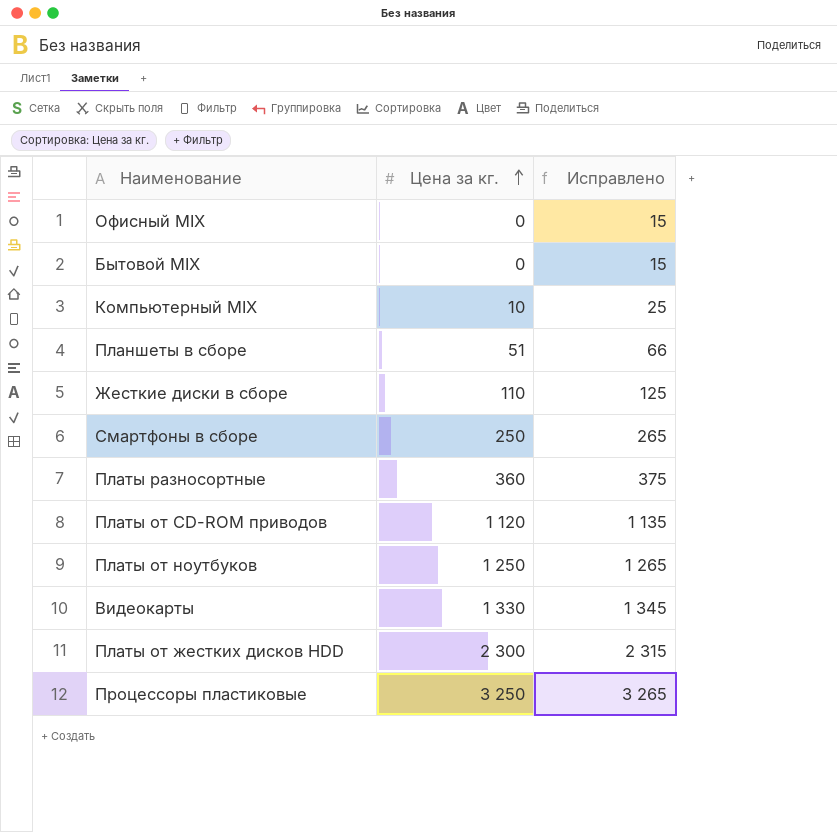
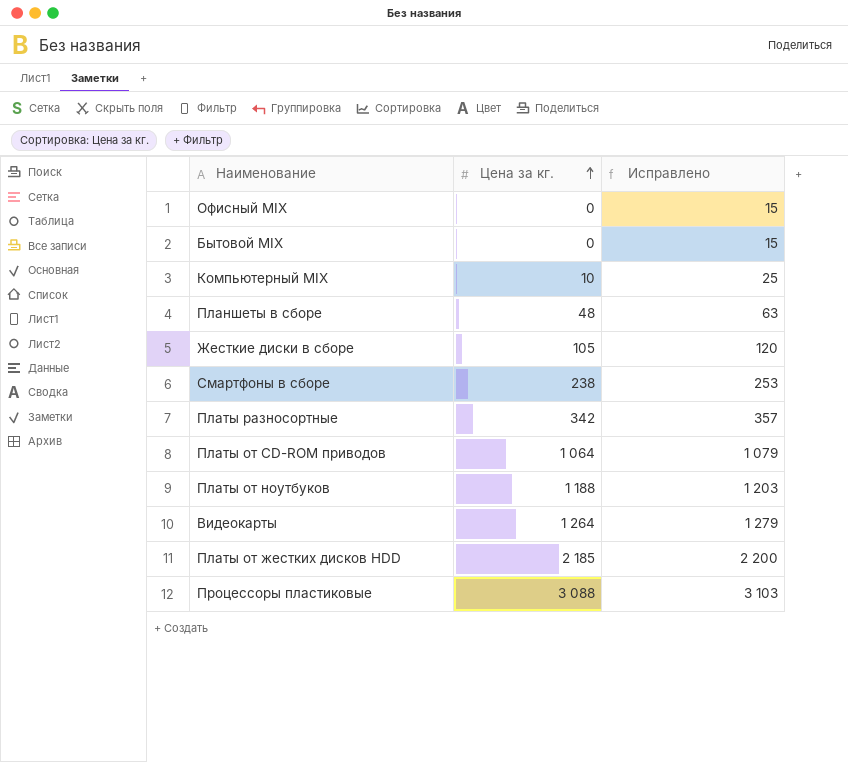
Планшеты в сборе | Цена за кг.: 51 -> 48
Планшеты в сборе | Исправлено: 66 -> 63
Жесткие диски в сборе | Цена за кг.: 110 -> 105
Жесткие диски в сборе | Исправлено: 125 -> 120
Смартфоны в сборе | Цена за кг.: 250 -> 238
Смартфоны в сборе | Исправлено: 265 -> 253
Платы разносортные | Цена за кг.: 360 -> 342
Платы разносортные | Исправлено: 375 -> 357
Платы от CD-ROM приводов | Цена за кг.: 1 120 -> 1 064
Платы от CD-ROM приводов | Исправлено: 1 135 -> 1 079
Платы от ноутбуков | Цена за кг.: 1 250 -> 1 188
Платы от ноутбуков | Исправлено: 1 265 -> 1 203
Видеокарты | Цена за кг.: 1 330 -> 1 264
Видеокарты | Исправлено: 1 345 -> 1 279
Платы от жестких дисков HDD | Цена за кг.: 2 300 -> 2 185
Платы от жестких дисков HDD | Исправлено: 2 315 -> 2 200
Процессоры пластиковые | Цена за кг.: 3 250 -> 3 088
Процессоры пластиковые | Исправлено: 3 265 -> 3 103

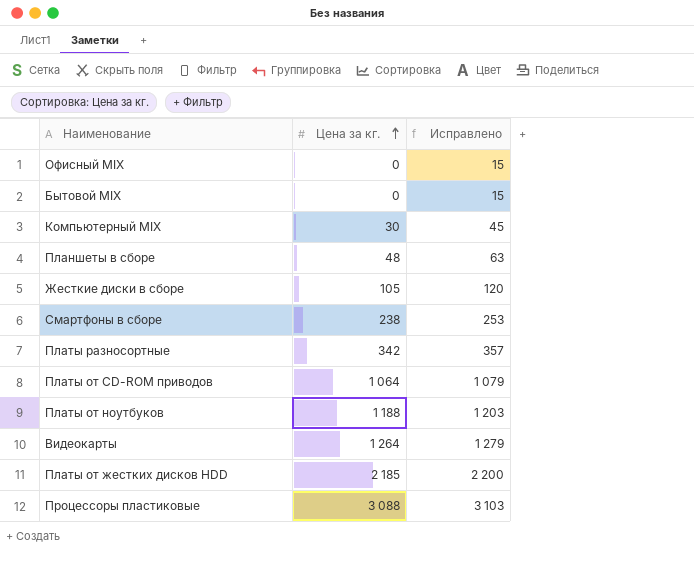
Компьютерный MIX | Цена за кг.: 10 -> 30
Компьютерный MIX | Исправлено: 25 -> 45

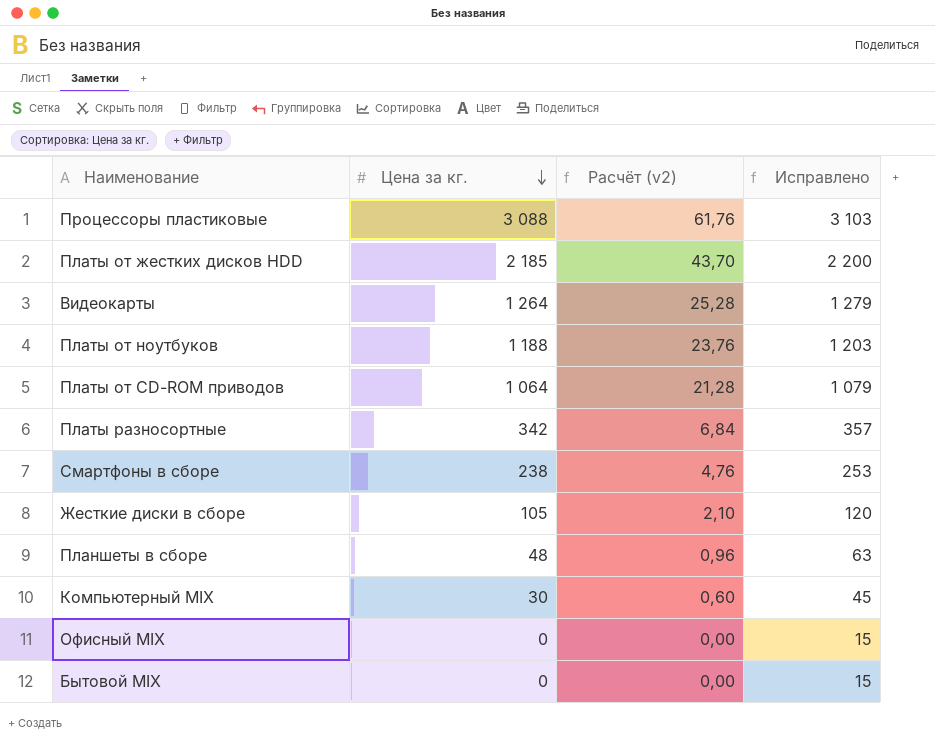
row order: Цена за кг. ascending -> Цена за кг. descending
column Расчёт (v2) | formula: none -> [Цена за кг.] * 0,02

